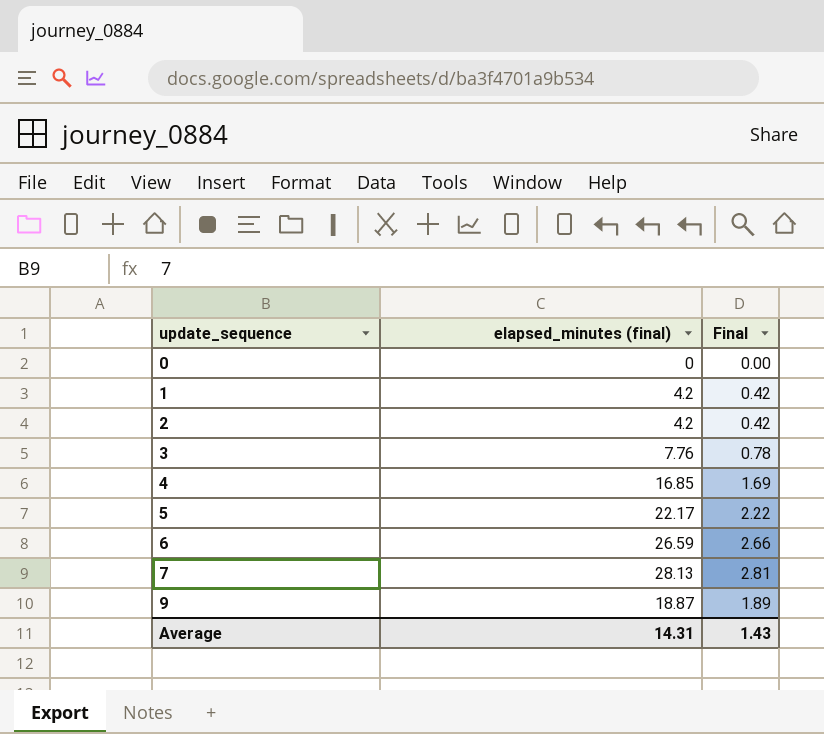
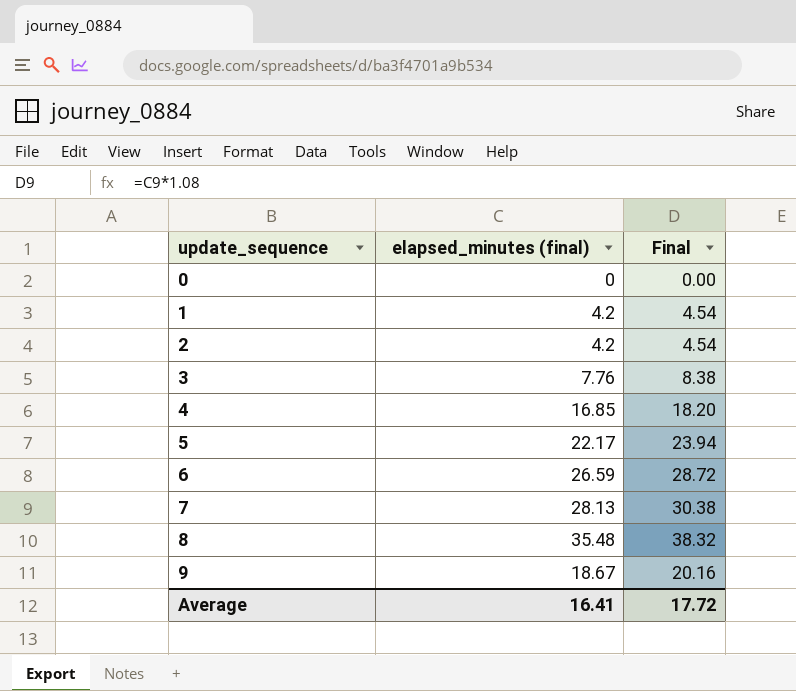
column Final | formula: [elapsed_minutes (final)] * 0.1 -> [elapsed_minutes (final)] * 1.08
row 8: none -> 35.48 | 38.32
9 | elapsed_minutes (final): 18.87 -> 18.67
Average | elapsed_minutes (final): 14.31 -> 16.41
Average | Final: 1.43 -> 17.72

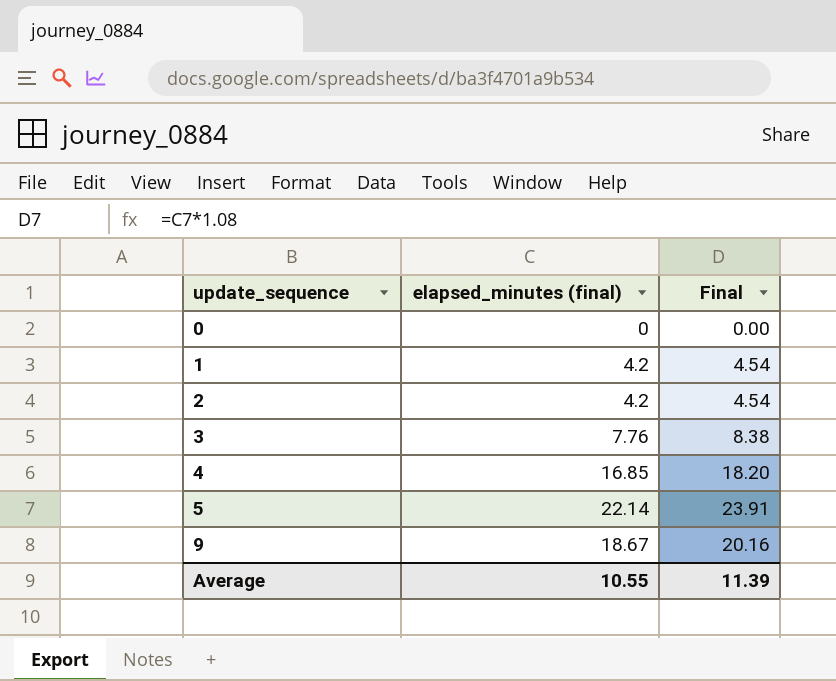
row 6: 26.59 | 28.72 -> none
row 7: 28.13 | 30.38 -> none
row 8: 35.48 | 38.32 -> none
5 | elapsed_minutes (final): 22.17 -> 22.14
5 | Final: 23.94 -> 23.91
Average | elapsed_minutes (final): 16.41 -> 10.55
Average | Final: 17.72 -> 11.39

